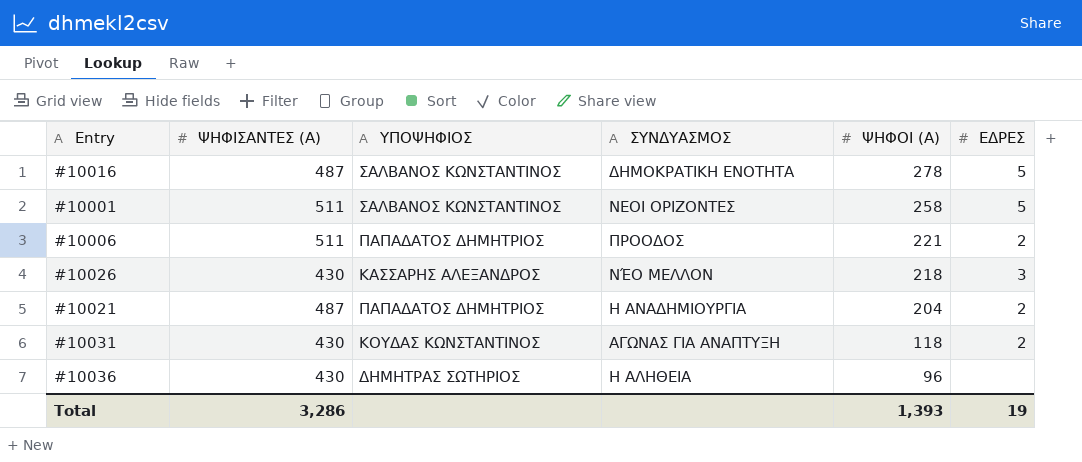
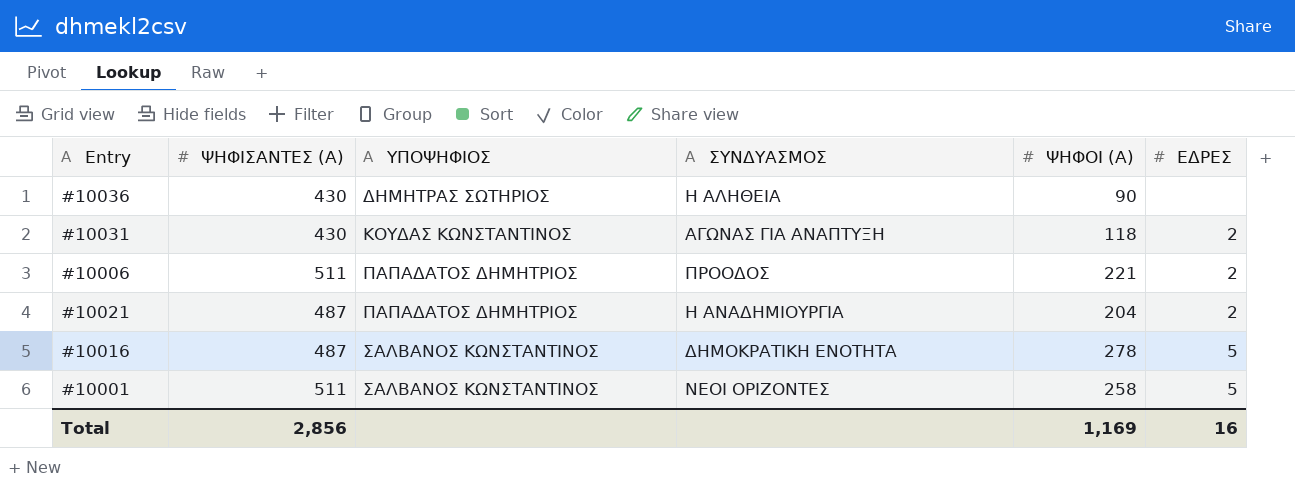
row order: ΨΗΦΟΙ (Α) descending -> ΥΠΟΨΗΦΙΟΣ ascending
row #10026: 430 | ΚΑΣΣΑΡΗΣ ΑΛΕΞΑΝΔΡΟΣ | ΝΈΟ ΜΕΛΛΟΝ | 218 | 3 -> none
#10036 | ΨΗΦΟΙ (Α): 96 -> 90
Total | ΨΗΦΙΣΑΝΤΕΣ (Α): 3,286 -> 2,856
Total | ΨΗΦΟΙ (Α): 1,393 -> 1,169
Total | ΕΔΡΕΣ: 19 -> 16

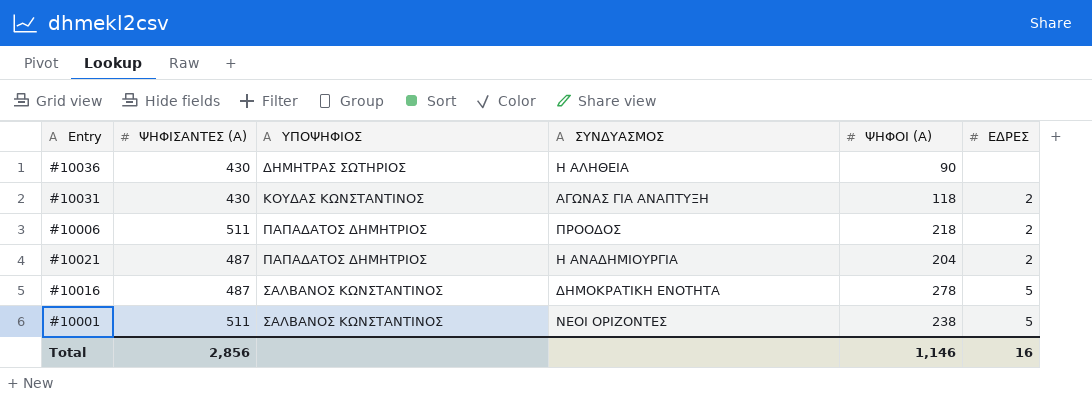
#10006 | ΨΗΦΟΙ (Α): 221 -> 218
#10001 | ΨΗΦΟΙ (Α): 258 -> 238
Total | ΨΗΦΟΙ (Α): 1,169 -> 1,146

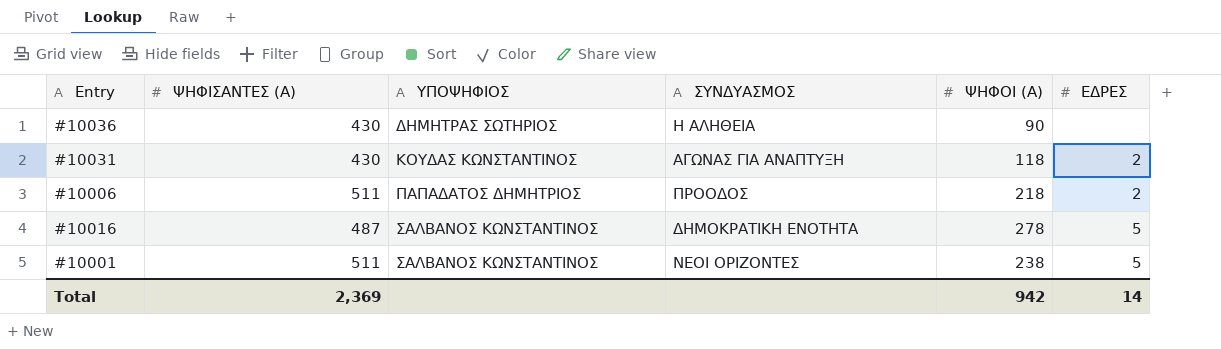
row #10021: 487 | ΠΑΠΑΔΑΤΟΣ ΔΗΜΗΤΡΙΟΣ | Η ΑΝΑΔΗΜΙΟΥΡΓΙΑ | 204 | 2 -> none
Total | ΨΗΦΙΣΑΝΤΕΣ (Α): 2,856 -> 2,369
Total | ΨΗΦΟΙ (Α): 1,146 -> 942
Total | ΕΔΡΕΣ: 16 -> 14

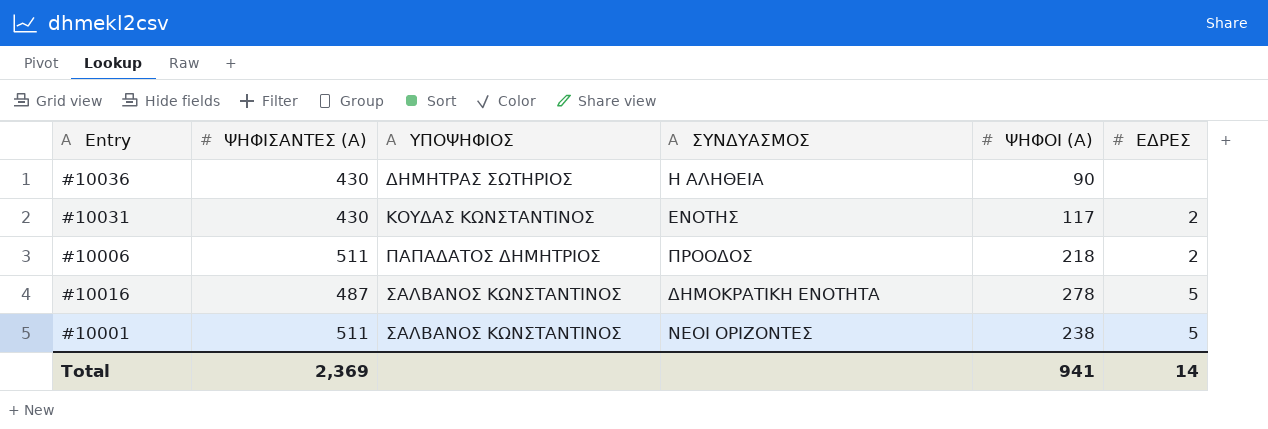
#10031 | ΣΥΝΔΥΑΣΜΟΣ: ΑΓΩΝΑΣ ΓΙΑ ΑΝΑΠΤΥΞΗ -> ΕΝΟΤΗΣ
#10031 | ΨΗΦΟΙ (Α): 118 -> 117
Total | ΨΗΦΟΙ (Α): 942 -> 941

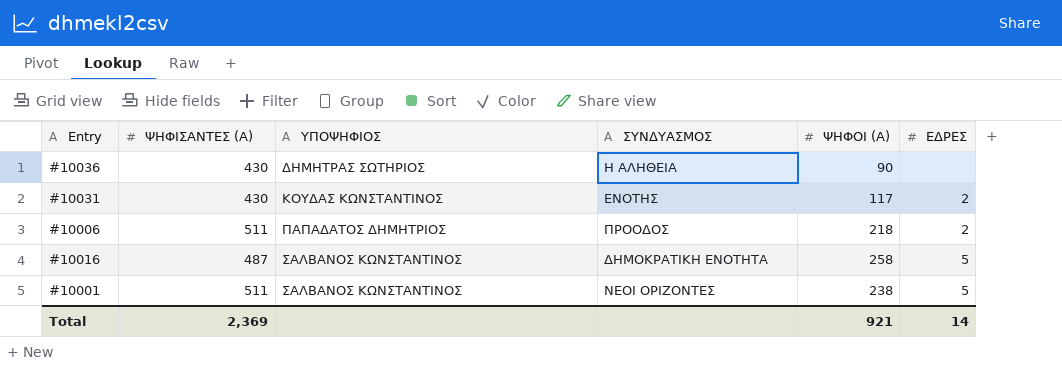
#10016 | ΨΗΦΟΙ (Α): 278 -> 258
Total | ΨΗΦΟΙ (Α): 941 -> 921

